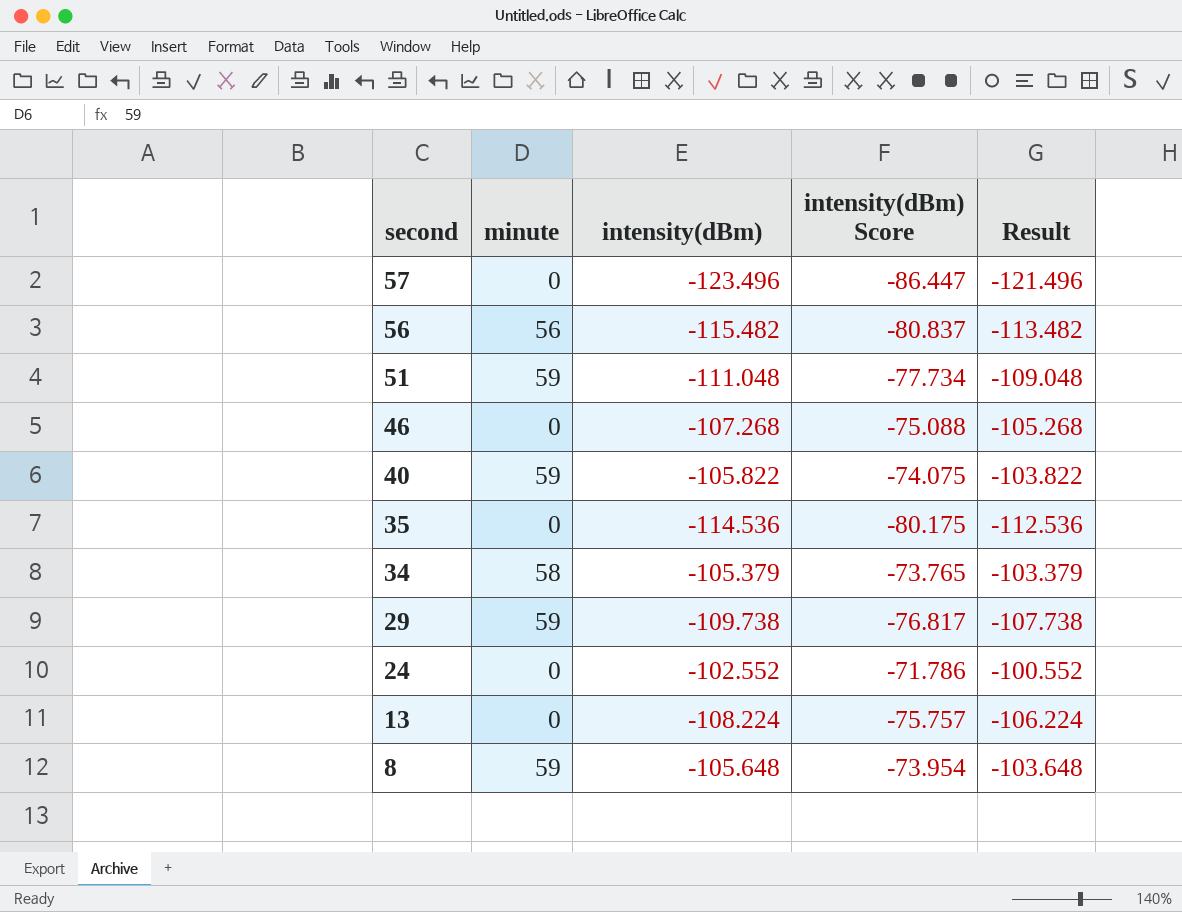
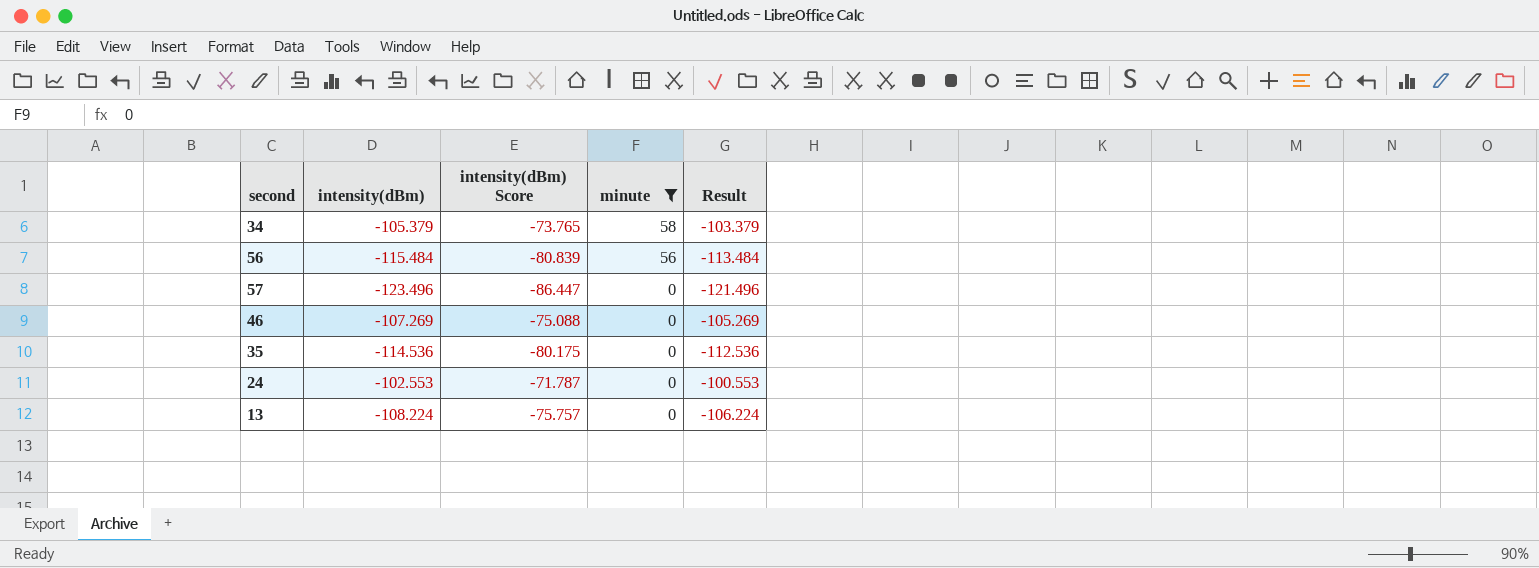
filter: none -> minute != 59
row order: second descending -> minute descending
column minute | position: 2 -> 4
56 | intensity(dBm): -115.482 -> -115.484
56 | intensity(dBm) Score: -80.837 -> -80.839
56 | Result: -113.482 -> -113.484
46 | intensity(dBm): -107.268 -> -107.269
46 | Result: -105.268 -> -105.269
24 | intensity(dBm): -102.552 -> -102.553
24 | intensity(dBm) Score: -71.786 -> -71.787
24 | Result: -100.552 -> -100.553

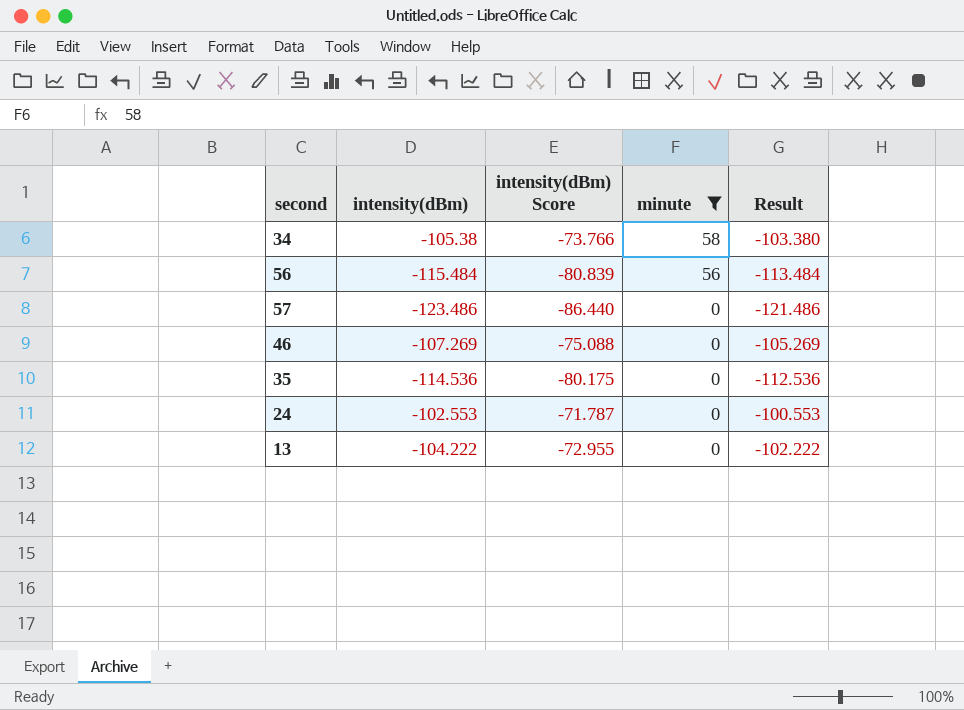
34 | intensity(dBm): -105.379 -> -105.38
34 | intensity(dBm) Score: -73.765 -> -73.766
34 | Result: -103.379 -> -103.380
57 | intensity(dBm): -123.496 -> -123.486
57 | intensity(dBm) Score: -86.447 -> -86.440
57 | Result: -121.496 -> -121.486
13 | intensity(dBm): -108.224 -> -104.222
13 | intensity(dBm) Score: -75.757 -> -72.955
13 | Result: -106.224 -> -102.222

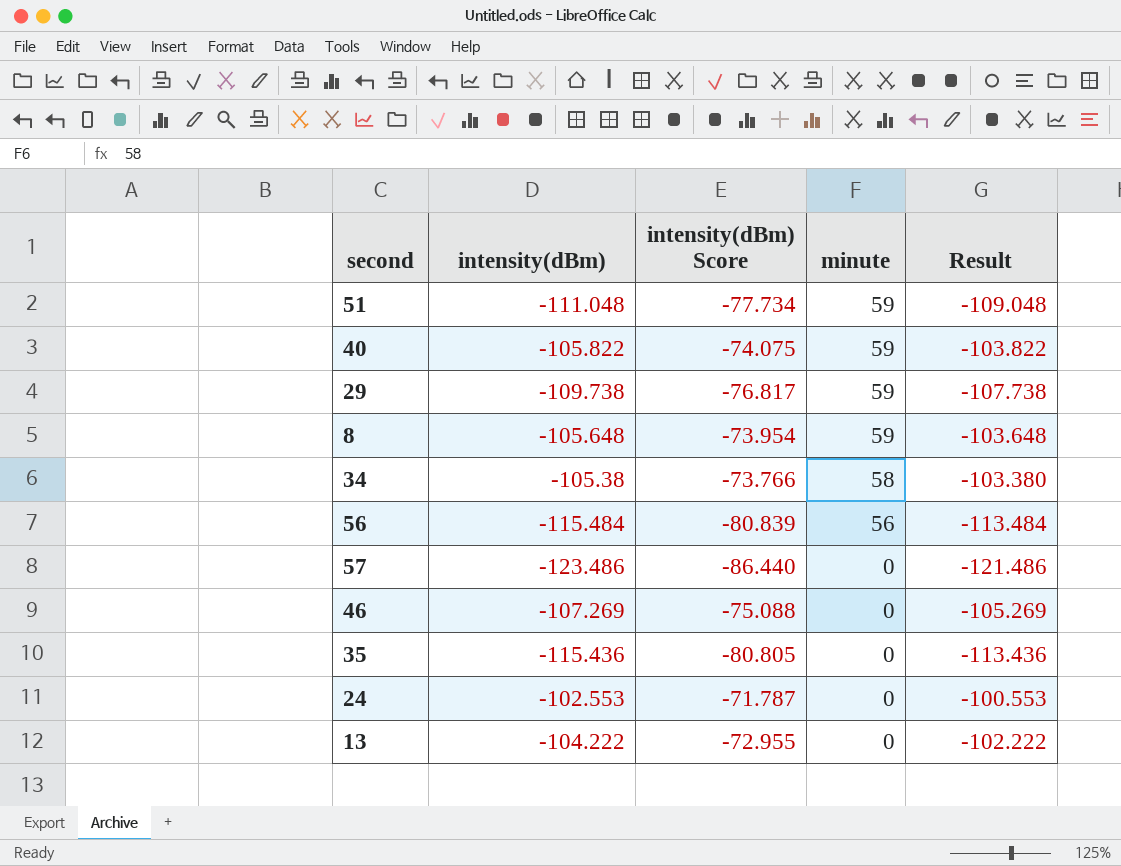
filter: minute != 59 -> none
35 | intensity(dBm): -114.536 -> -115.436
35 | intensity(dBm) Score: -80.175 -> -80.805
35 | Result: -112.536 -> -113.436

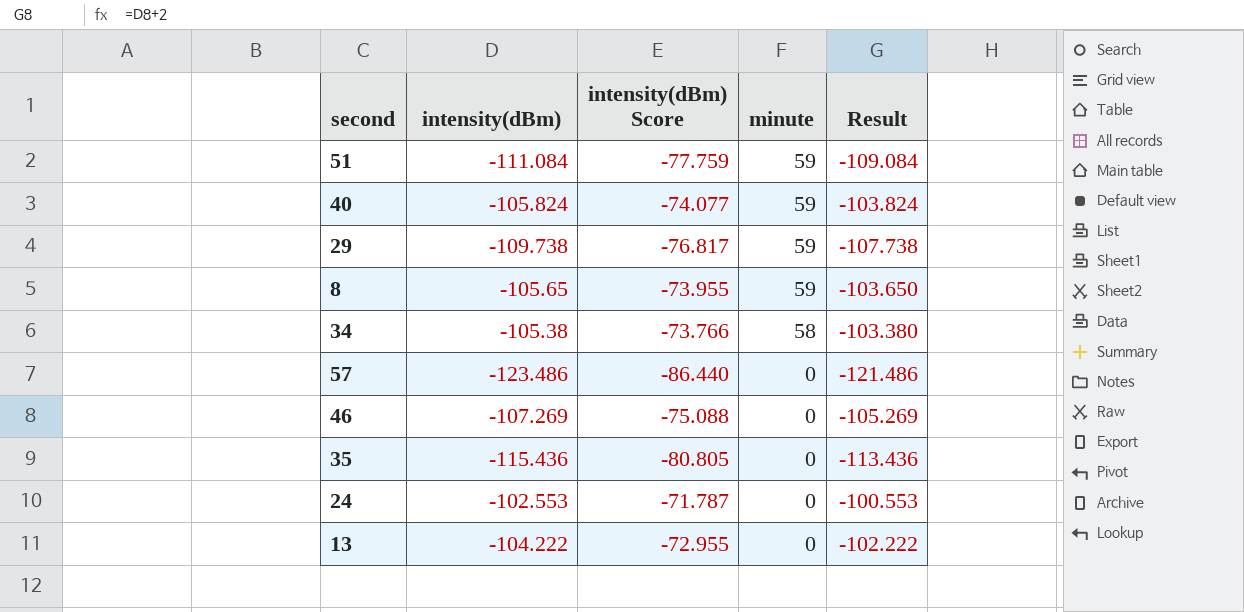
row 56: -115.484 | -80.839 | 56 | -113.484 -> none
51 | intensity(dBm): -111.048 -> -111.084
51 | intensity(dBm) Score: -77.734 -> -77.759
51 | Result: -109.048 -> -109.084
40 | intensity(dBm): -105.822 -> -105.824
40 | intensity(dBm) Score: -74.075 -> -74.077
40 | Result: -103.822 -> -103.824
8 | intensity(dBm): -105.648 -> -105.65
8 | intensity(dBm) Score: -73.954 -> -73.955
8 | Result: -103.648 -> -103.650

